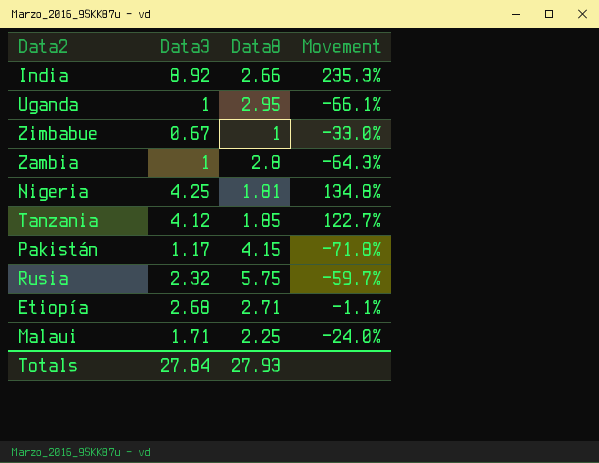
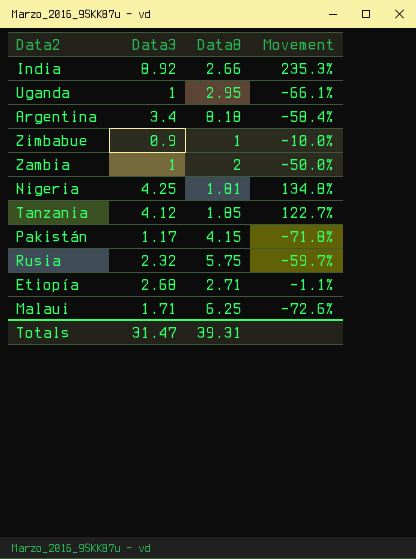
row Argentina: none -> 3.4 | 8.18 | -58.4%
Zimbabue | Data3: 0.67 -> 0.9
Zimbabue | Movement: -33.0% -> -10.0%
Zambia | Data8: 2.8 -> 2
Zambia | Movement: -64.3% -> -50.0%
Malaui | Data8: 2.25 -> 6.25
Malaui | Movement: -24.0% -> -72.6%
Totals | Data3: 27.84 -> 31.47
Totals | Data8: 27.93 -> 39.31

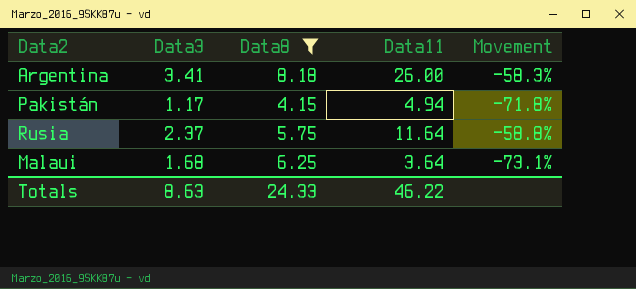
filter: none -> Data8 >= 4.15
column Data11 | position: none -> 4
Argentina | Data3: 3.4 -> 3.41
Argentina | Movement: -58.4% -> -58.3%
Rusia | Data3: 2.32 -> 2.37
Rusia | Movement: -59.7% -> -58.8%
Malaui | Data3: 1.71 -> 1.68
Malaui | Movement: -72.6% -> -73.1%
Totals | Data3: 31.47 -> 8.63
Totals | Data8: 39.31 -> 24.33

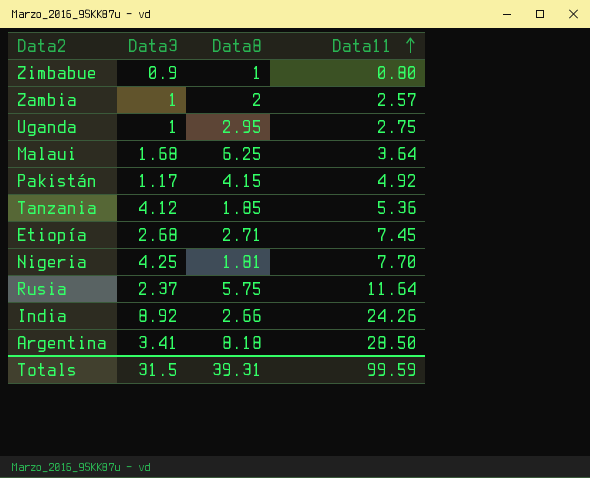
filter: Data8 >= 4.15 -> none
row order: none -> Data11 ascending
column Movement | formula: ([Data3] - [Data8]) / [Data8] -> none
Pakistán | Data11: 4.94 -> 4.92
Argentina | Data11: 26.00 -> 28.50
Totals | Data3: 8.63 -> 31.5
Totals | Data8: 24.33 -> 39.31
Totals | Data11: 46.22 -> 99.59

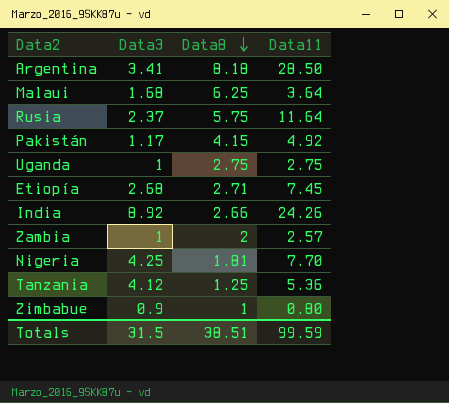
row order: Data11 ascending -> Data8 descending
Uganda | Data8: 2.95 -> 2.75
Tanzania | Data8: 1.85 -> 1.25
Totals | Data8: 39.31 -> 38.51

